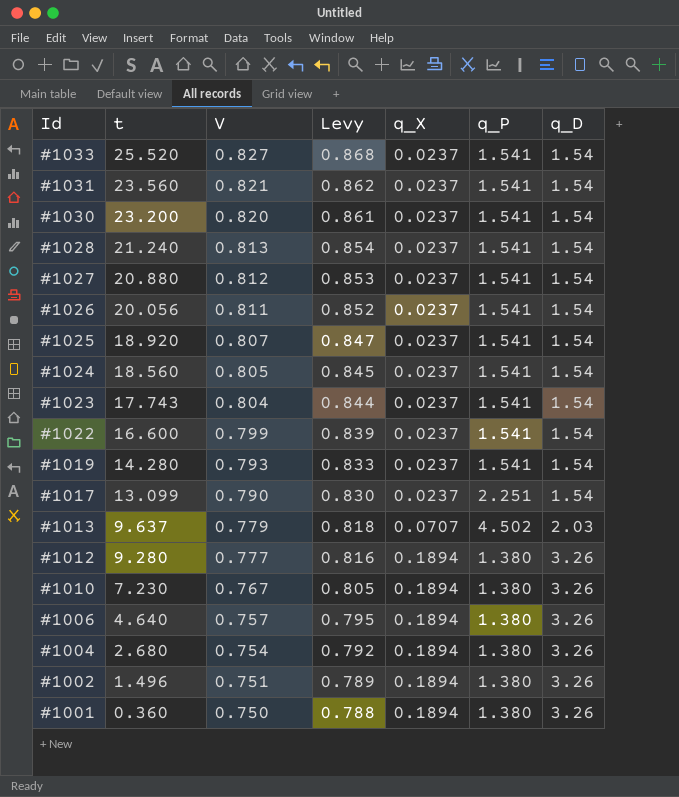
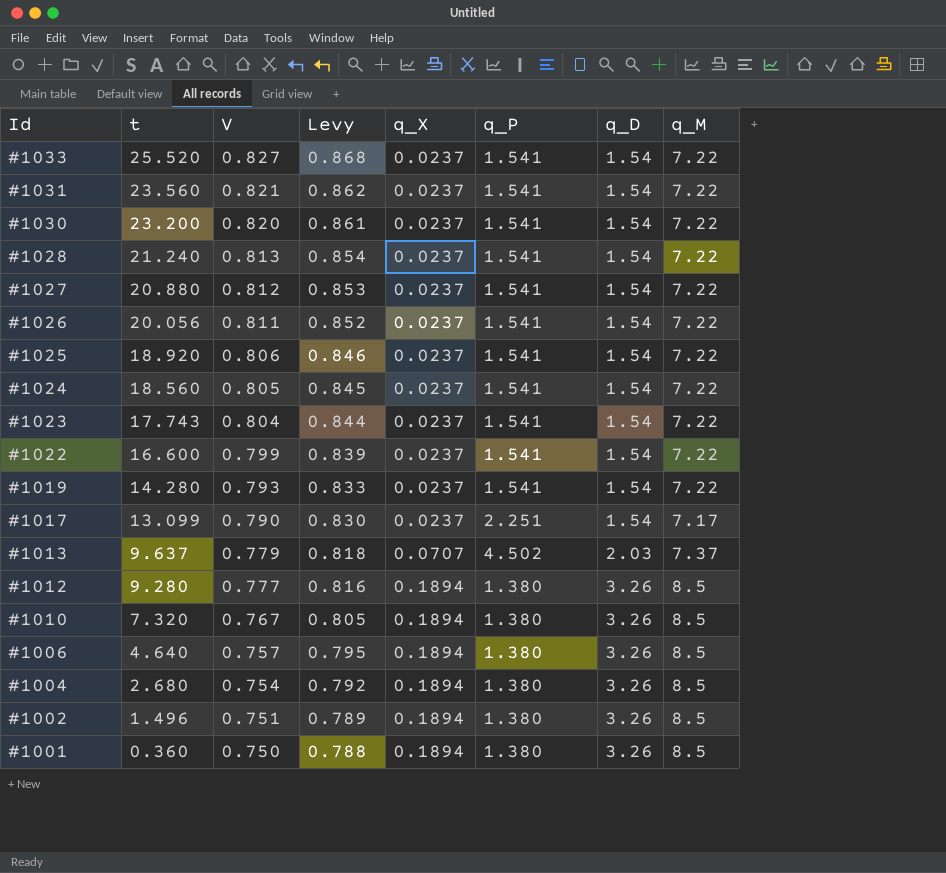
column q_M | position: none -> 8
#1025 | V: 0.807 -> 0.806
#1025 | Levy: 0.847 -> 0.846
#1010 | t: 7.230 -> 7.320

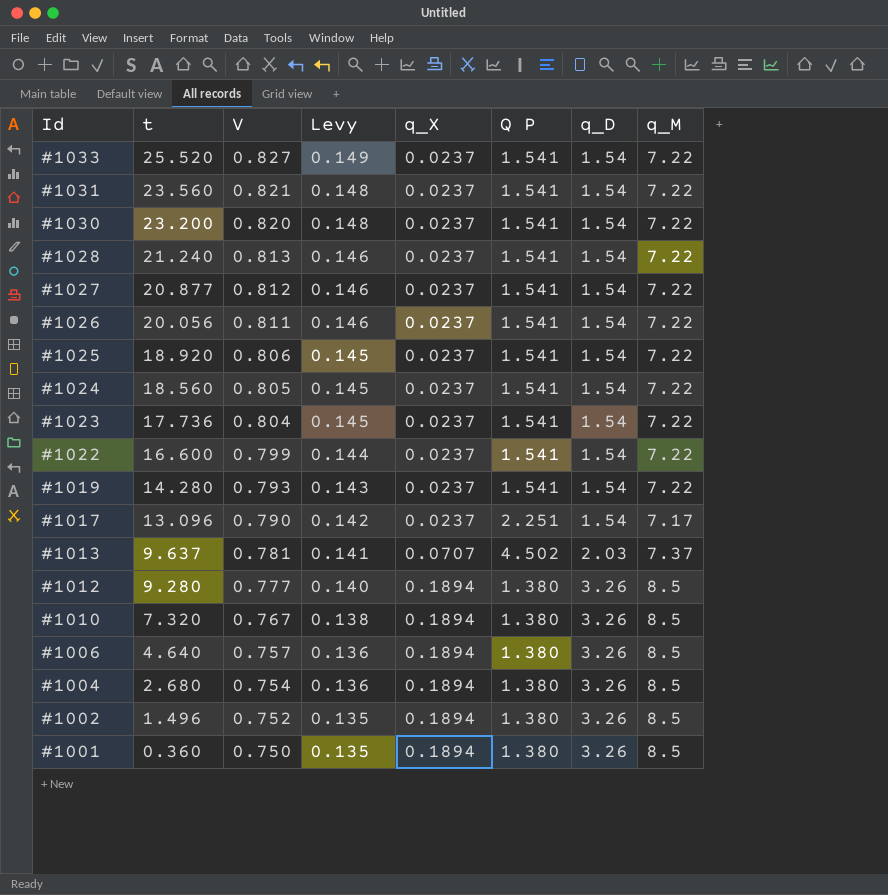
column Levy | formula: [V] * 1.05 -> [V] * 0.18
column name: q_P -> Q P
#1027 | t: 20.880 -> 20.877
#1023 | t: 17.743 -> 17.736
#1017 | t: 13.099 -> 13.096
#1013 | V: 0.779 -> 0.781
#1002 | V: 0.751 -> 0.752

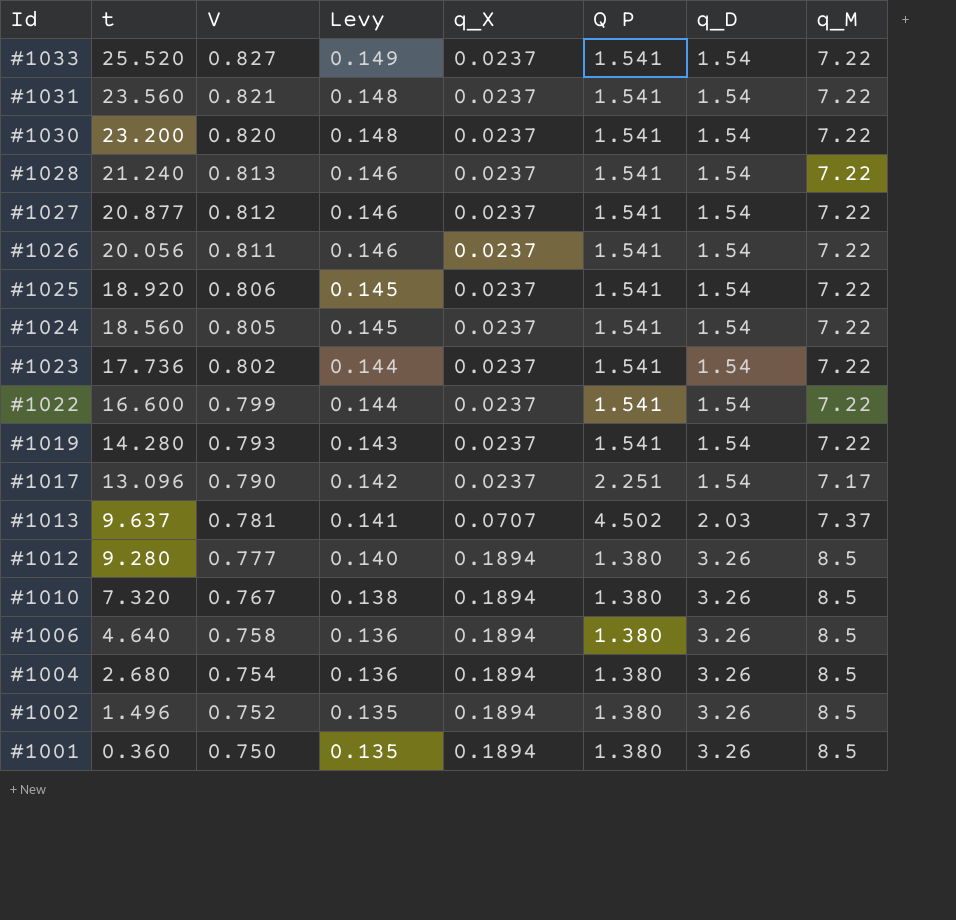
#1023 | V: 0.804 -> 0.802
#1023 | Levy: 0.145 -> 0.144
#1006 | V: 0.757 -> 0.758

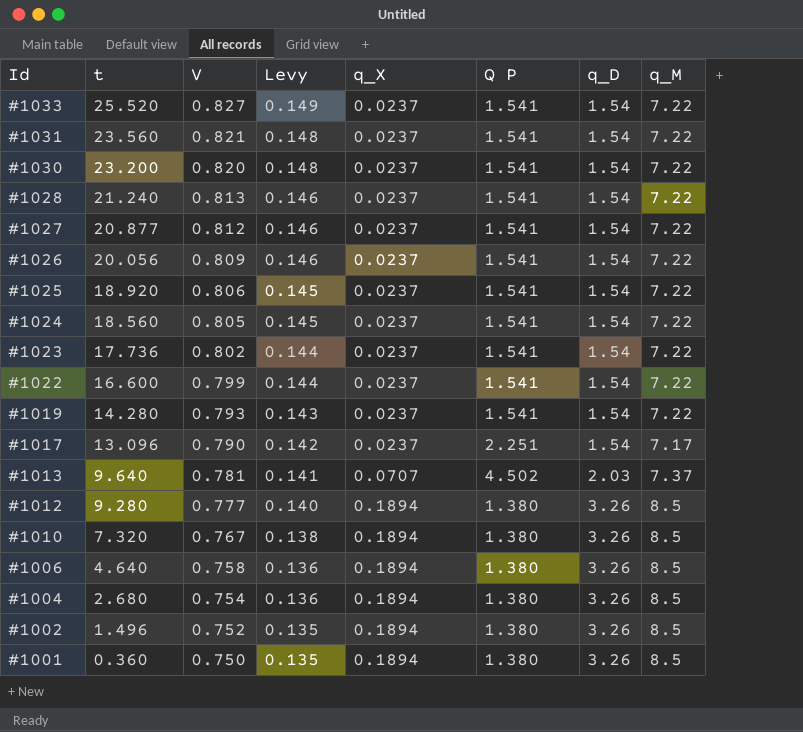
#1026 | V: 0.811 -> 0.809
#1013 | t: 9.637 -> 9.640

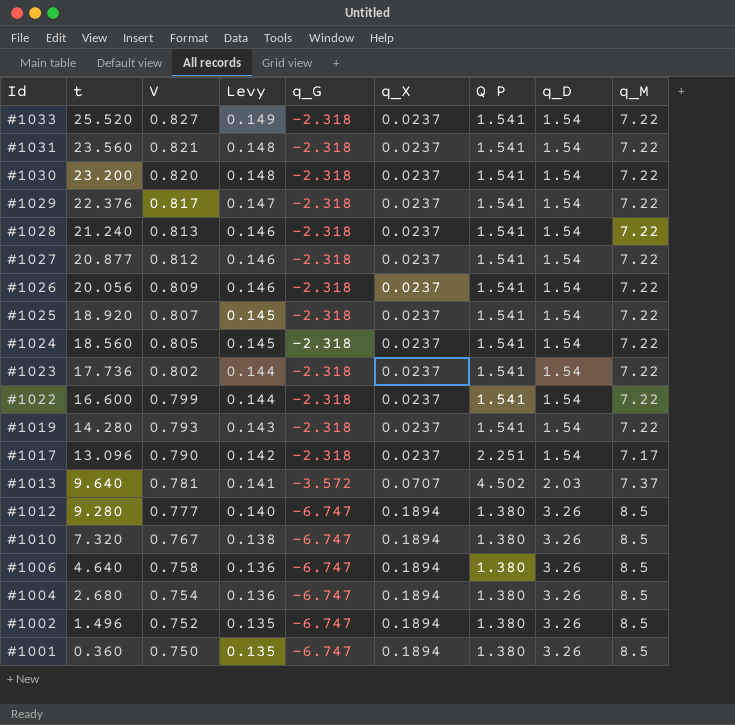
column q_G | position: none -> 5
row #1029: none -> 22.376 | 0.817 | 0.147 | -2.318 | 0.0237 | 1.541 | 1.54 | 7.22
#1025 | V: 0.806 -> 0.807

